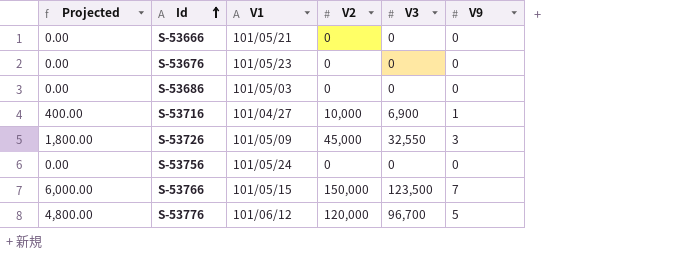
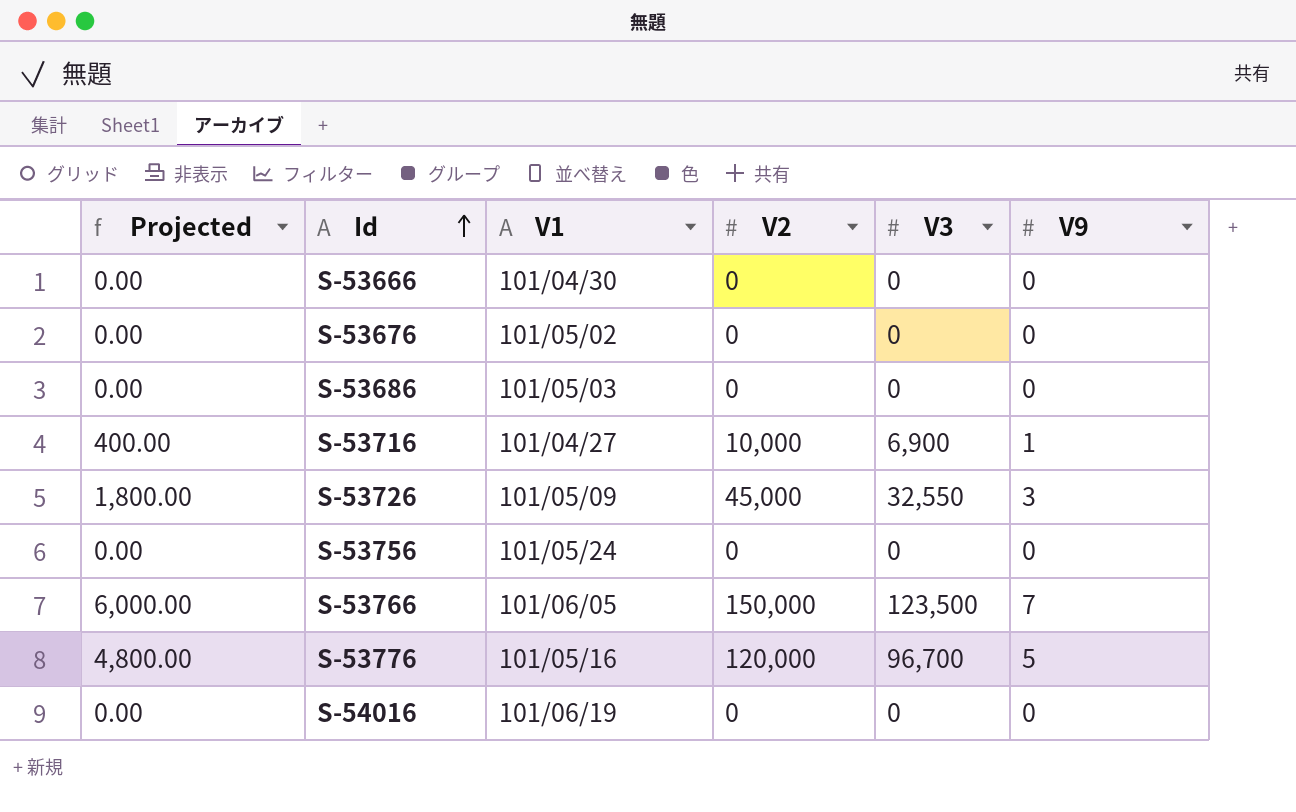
S-53666 | V1: 101/05/21 -> 101/04/30
S-53676 | V1: 101/05/23 -> 101/05/02
S-53766 | V1: 101/05/15 -> 101/06/05
S-53776 | V1: 101/06/12 -> 101/05/16
row S-54016: none -> 0.00 | 101/06/19 | 0 | 0 | 0

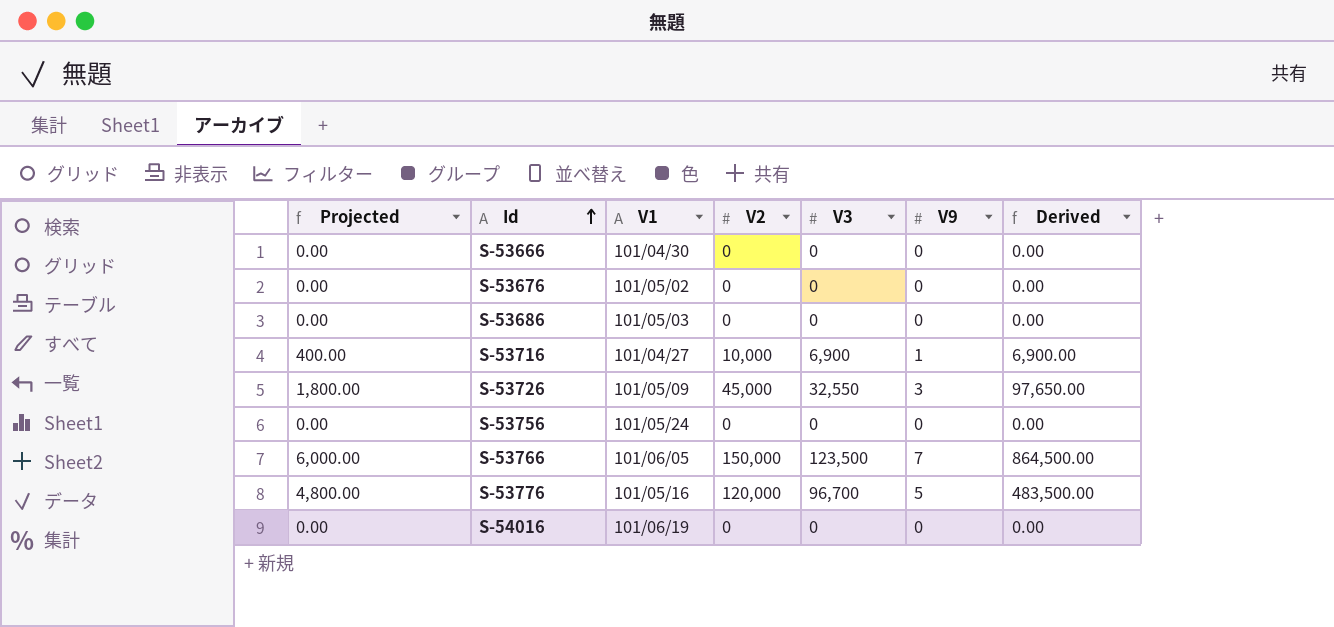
column Derived | formula: none -> [V3] * [V9]

